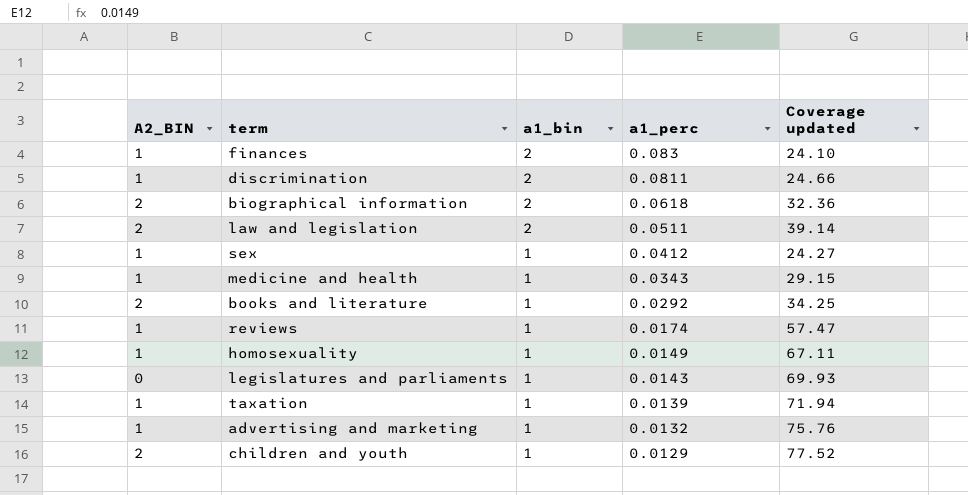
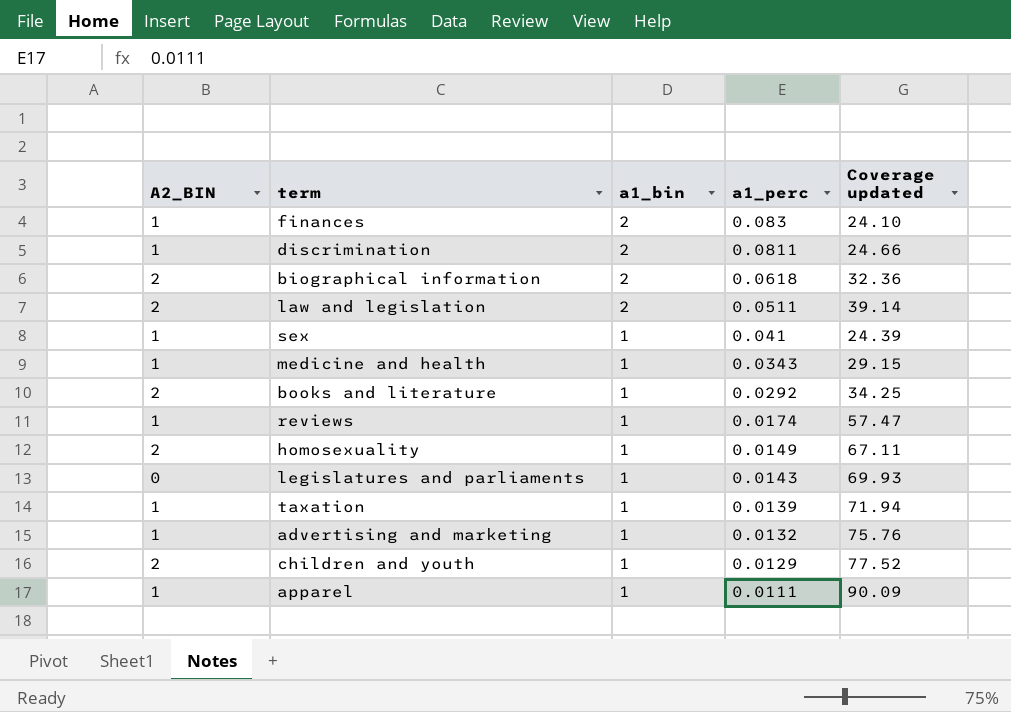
sex | a1_perc: 0.0412 -> 0.041
sex | Coverage updated: 24.27 -> 24.39
homosexuality | A2_BIN: 1 -> 2
row apparel: none -> 1 | 1 | 0.0111 | 90.09

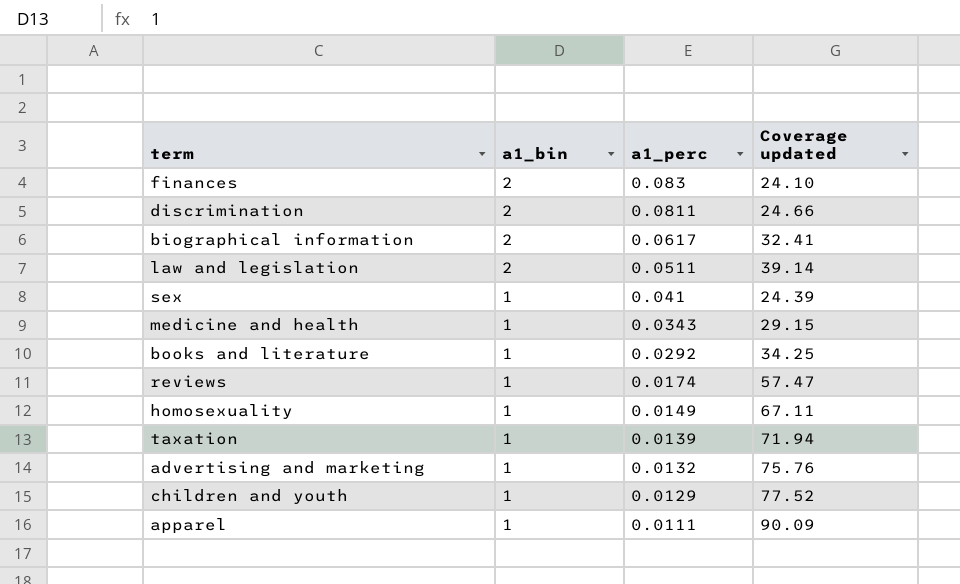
column A2_BIN | position: 1 -> none
row legislatures and parliaments: 0 | 1 | 0.0143 | 69.93 -> none
biographical information | a1_perc: 0.0618 -> 0.0617
biographical information | Coverage updated: 32.36 -> 32.41

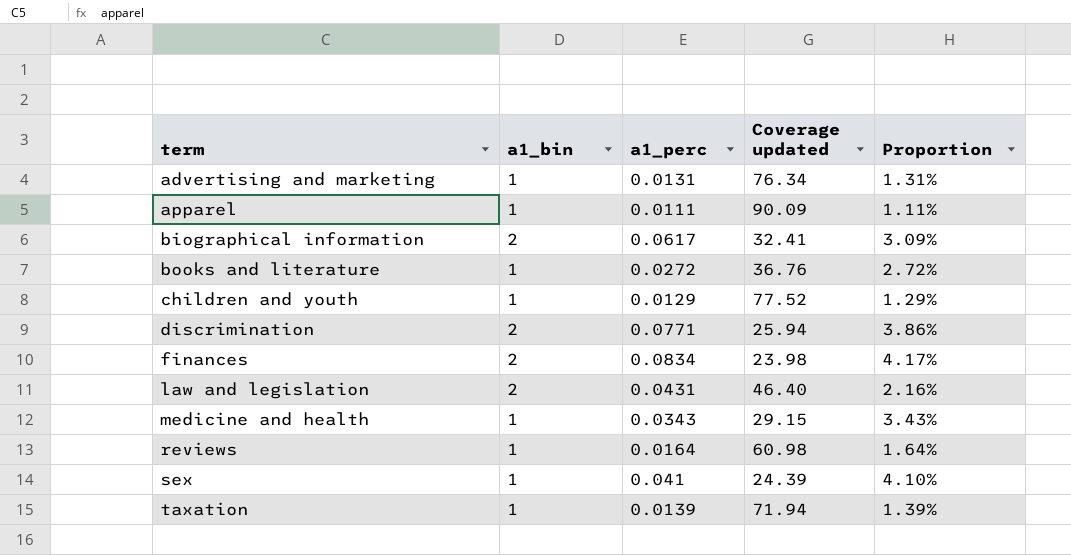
row order: a1_bin descending -> term ascending
column Proportion | formula: none -> [a1_perc] / [a1_bin]
row homosexuality: 1 | 0.0149 | 67.11 -> none
advertising and marketing | a1_perc: 0.0132 -> 0.0131
advertising and marketing | Coverage updated: 75.76 -> 76.34
books and literature | a1_perc: 0.0292 -> 0.0272
books and literature | Coverage updated: 34.25 -> 36.76
discrimination | a1_perc: 0.0811 -> 0.0771
discrimination | Coverage updated: 24.66 -> 25.94
finances | a1_perc: 0.083 -> 0.0834
finances | Coverage updated: 24.10 -> 23.98
law and legislation | a1_perc: 0.0511 -> 0.0431
law and legislation | Coverage updated: 39.14 -> 46.40
reviews | a1_perc: 0.0174 -> 0.0164
reviews | Coverage updated: 57.47 -> 60.98

